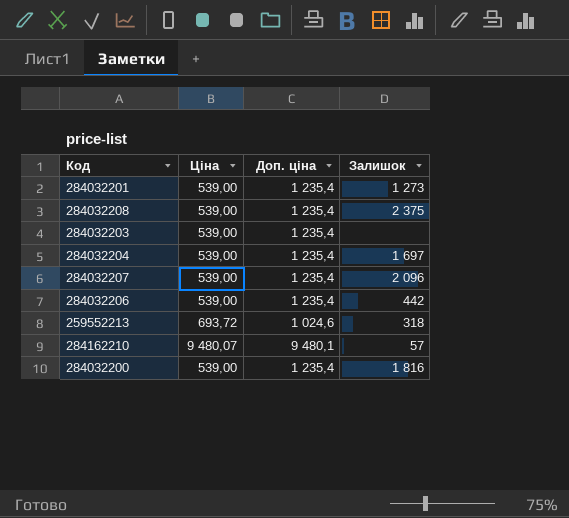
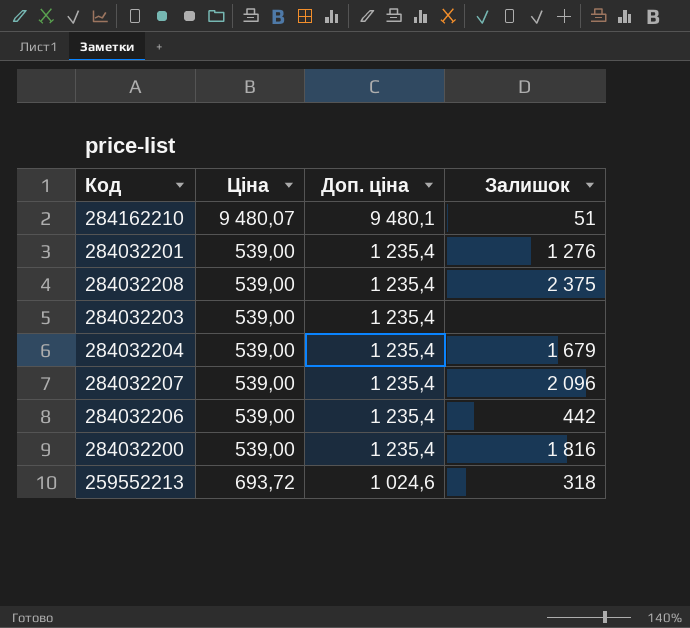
row order: none -> Доп. ціна descending
284162210 | Залишок: 57 -> 51
284032201 | Залишок: 1 273 -> 1 276
284032204 | Залишок: 1 697 -> 1 679

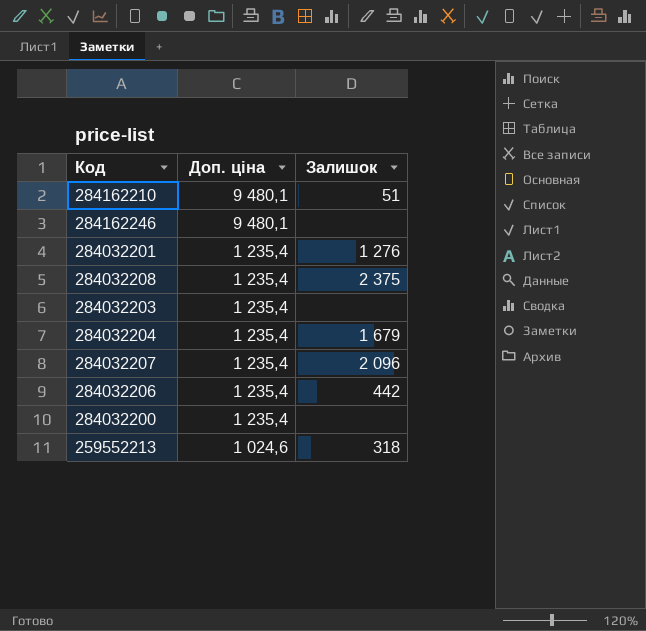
column Ціна | position: 2 -> none
row 284162246: none -> 9 480,1 | none
284032200 | Залишок: 1 816 -> none

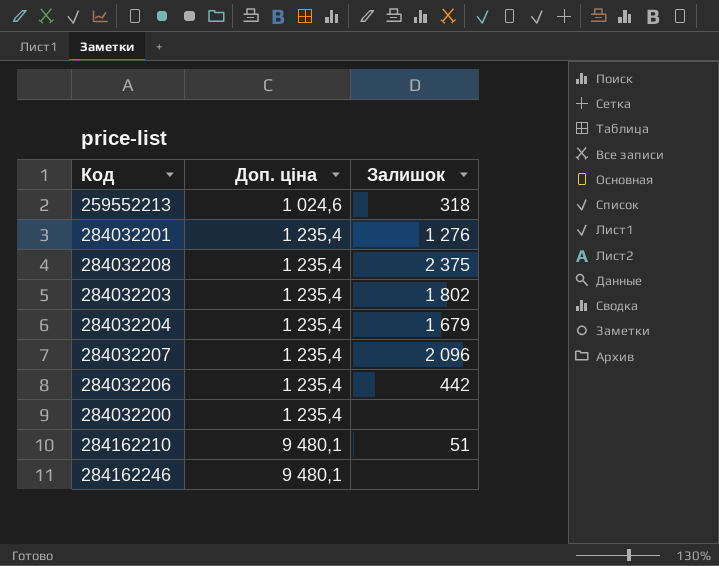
row order: Доп. ціна descending -> Доп. ціна ascending
284032203 | Залишок: none -> 1 802

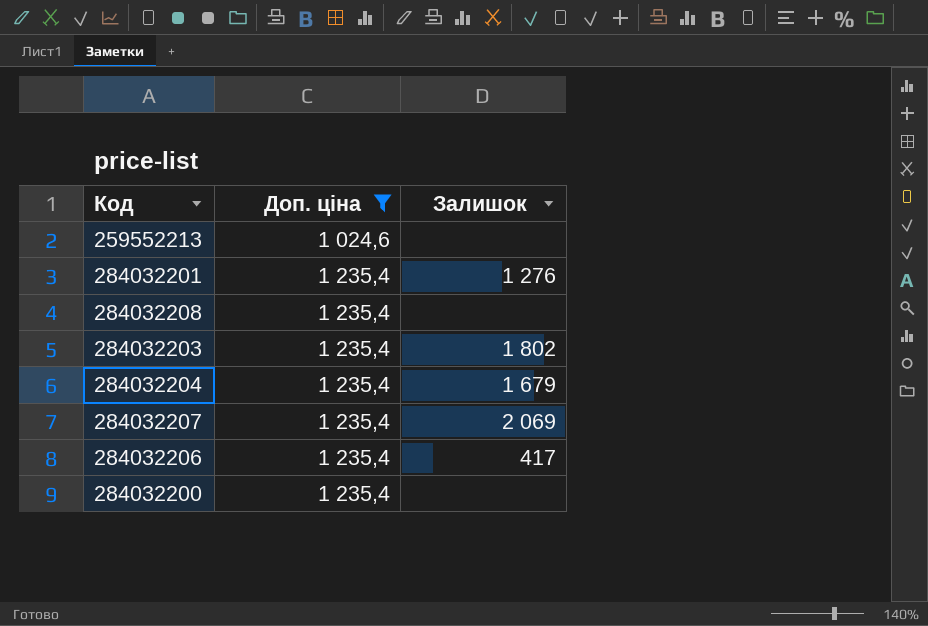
filter: none -> Доп. ціна != 9 480,1
259552213 | Залишок: 318 -> none
284032208 | Залишок: 2 375 -> none
284032207 | Залишок: 2 096 -> 2 069
284032206 | Залишок: 442 -> 417

